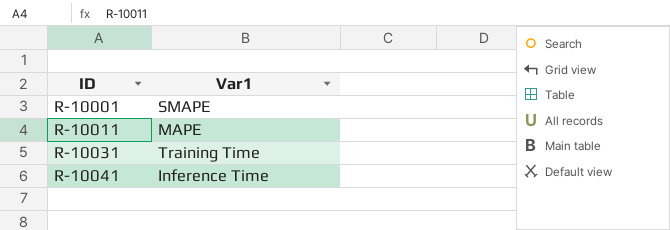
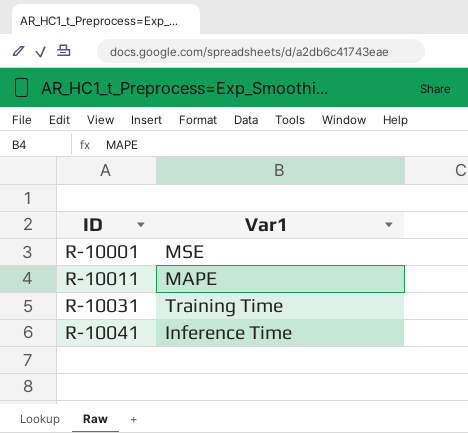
R-10001 | Var1: SMAPE -> MSE

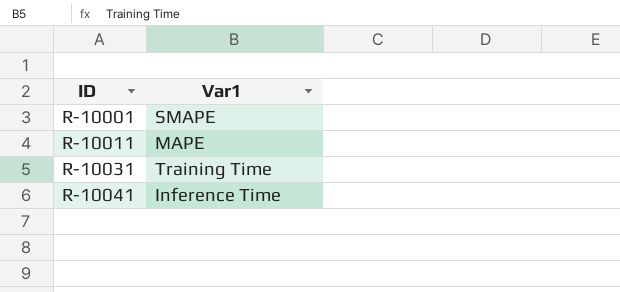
R-10001 | Var1: MSE -> SMAPE

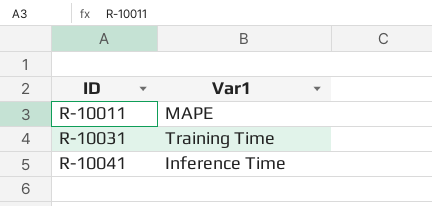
row R-10001: SMAPE -> none

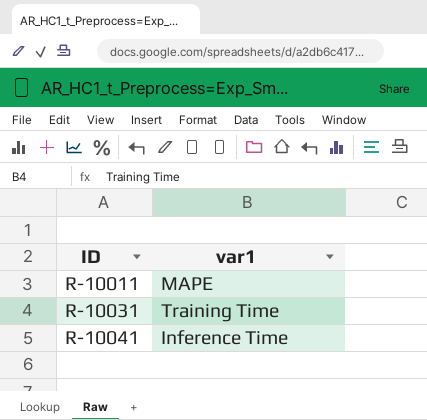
column name: Var1 -> var1

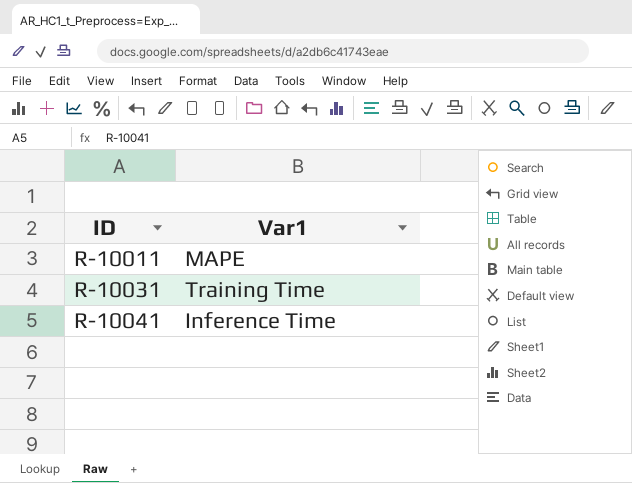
column name: var1 -> Var1

